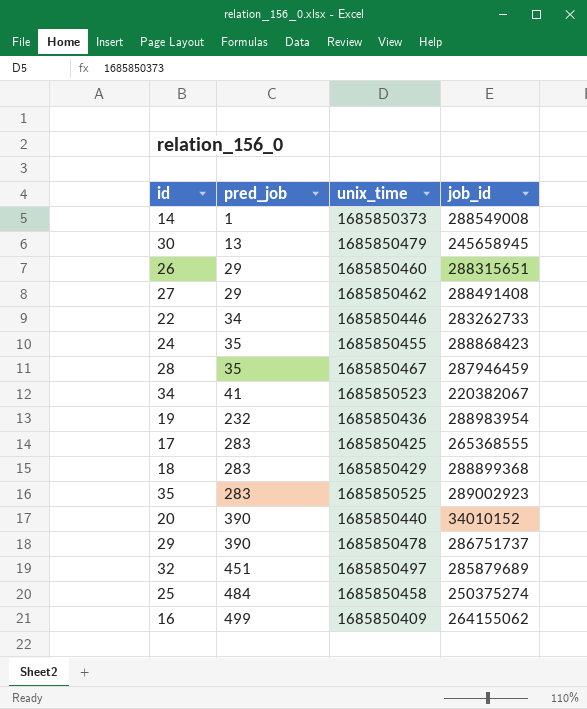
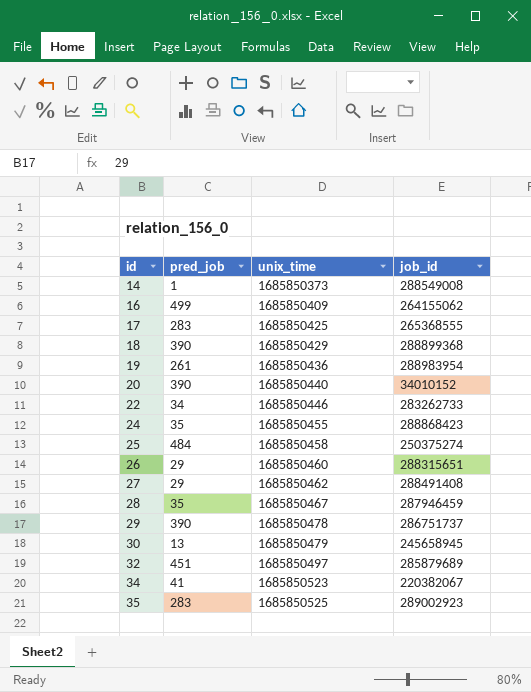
row order: pred_job ascending -> id ascending
18 | pred_job: 283 -> 390
19 | pred_job: 232 -> 261

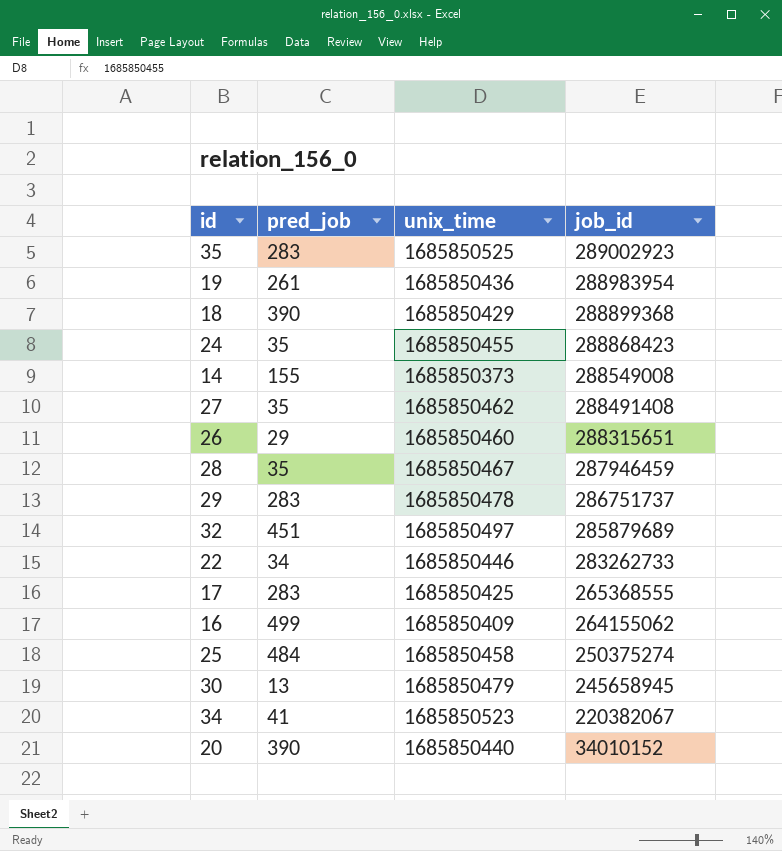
row order: id ascending -> job_id descending
14 | pred_job: 1 -> 155
27 | pred_job: 29 -> 35
29 | pred_job: 390 -> 283

